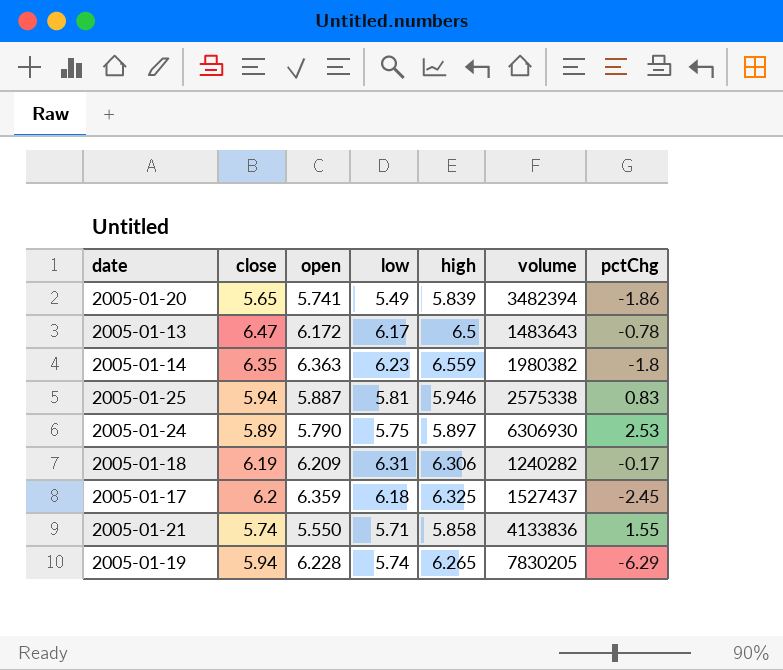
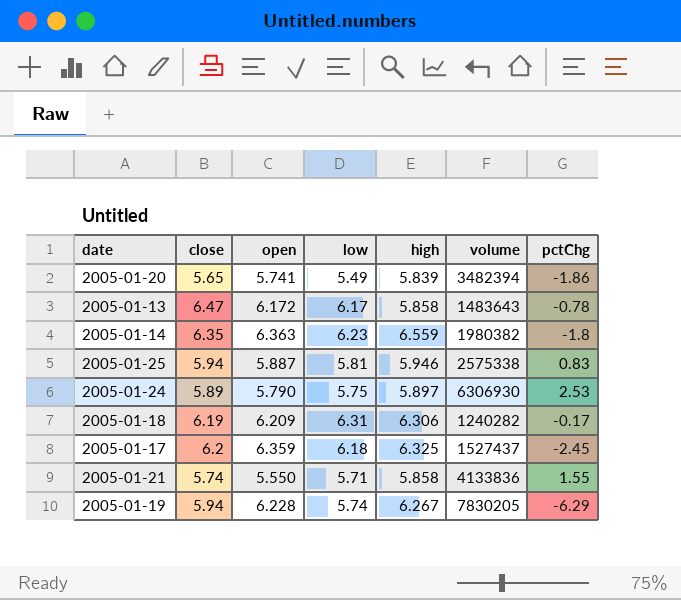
2005-01-13 | high: 6.5 -> 5.858
2005-01-19 | high: 6.265 -> 6.267

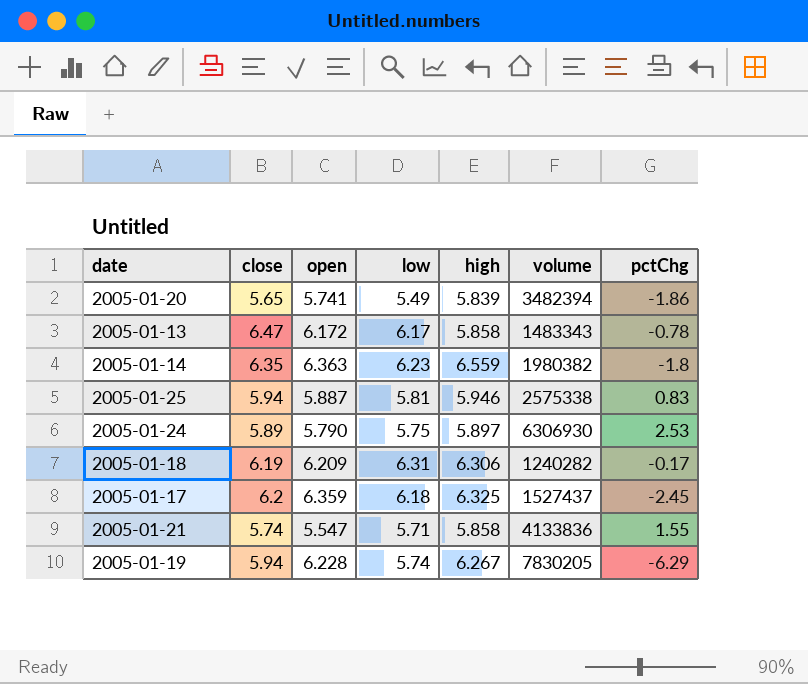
2005-01-13 | volume: 1483643 -> 1483343
2005-01-21 | open: 5.550 -> 5.547

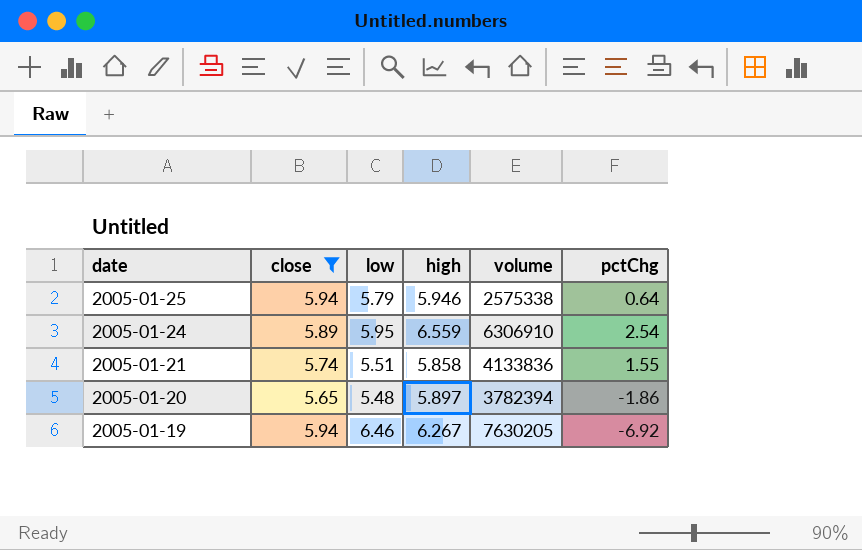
filter: none -> close <= 5.94
row order: none -> date descending
column open | position: 3 -> none
2005-01-25 | low: 5.81 -> 5.79
2005-01-25 | pctChg: 0.83 -> 0.64
2005-01-24 | low: 5.75 -> 5.95
2005-01-24 | high: 5.897 -> 6.559
2005-01-24 | volume: 6306930 -> 6306910
2005-01-24 | pctChg: 2.53 -> 2.54
2005-01-21 | low: 5.71 -> 5.51
2005-01-20 | low: 5.49 -> 5.48
2005-01-20 | high: 5.839 -> 5.897
2005-01-20 | volume: 3482394 -> 3782394
2005-01-19 | low: 5.74 -> 6.46
2005-01-19 | volume: 7830205 -> 7630205
2005-01-19 | pctChg: -6.29 -> -6.92

